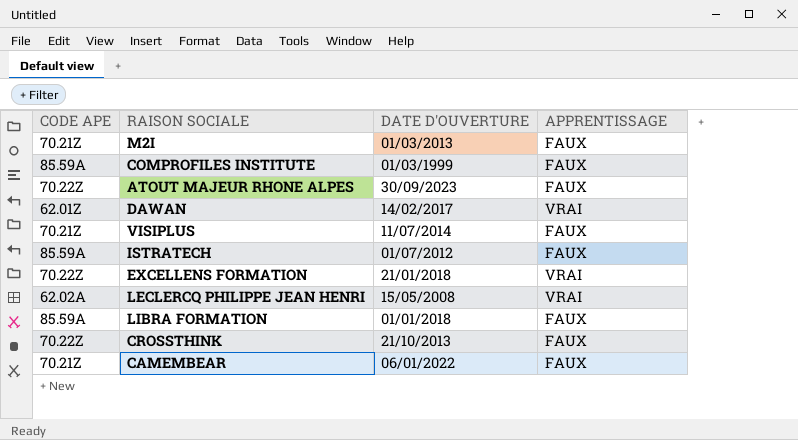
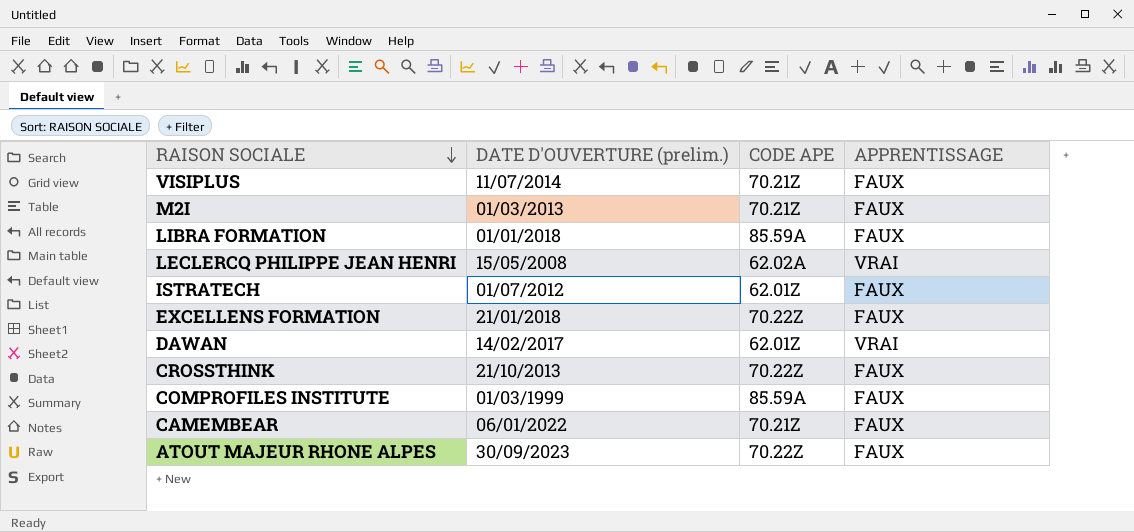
row order: none -> RAISON SOCIALE descending
column name: DATE D'OUVERTURE -> DATE D'OUVERTURE (prelim.)
column CODE APE | position: 1 -> 3
ISTRATECH | CODE APE: 85.59A -> 62.01Z
EXCELLENS FORMATION | APPRENTISSAGE: VRAI -> FAUX

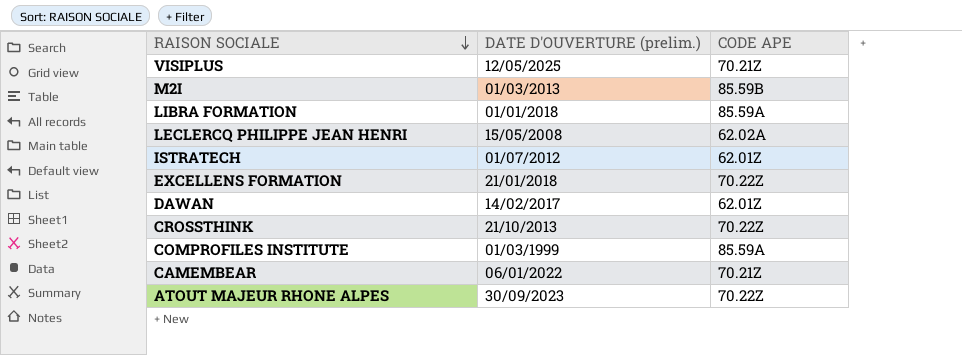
column APPRENTISSAGE | position: 4 -> none
VISIPLUS | DATE D'OUVERTURE (prelim.): 11/07/2014 -> 12/05/2025
M2I | CODE APE: 70.21Z -> 85.59B

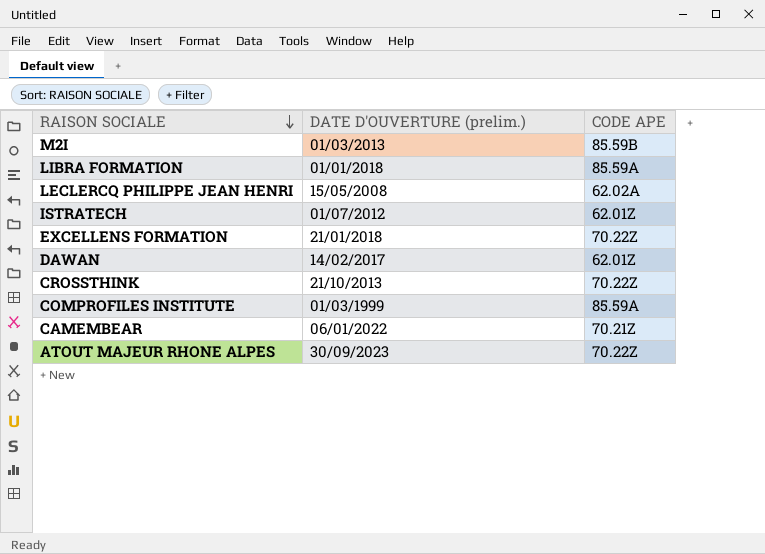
row VISIPLUS: 12/05/2025 | 70.21Z -> none

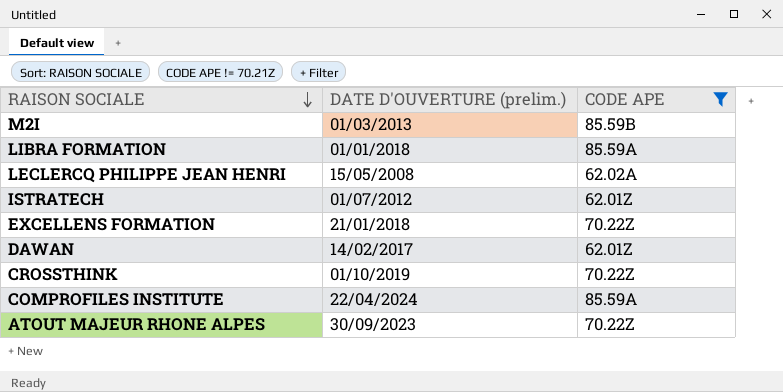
filter: none -> CODE APE != 70.21Z
CROSSTHINK | DATE D'OUVERTURE (prelim.): 21/10/2013 -> 01/10/2019
COMPROFILES INSTITUTE | DATE D'OUVERTURE (prelim.): 01/03/1999 -> 22/04/2024

